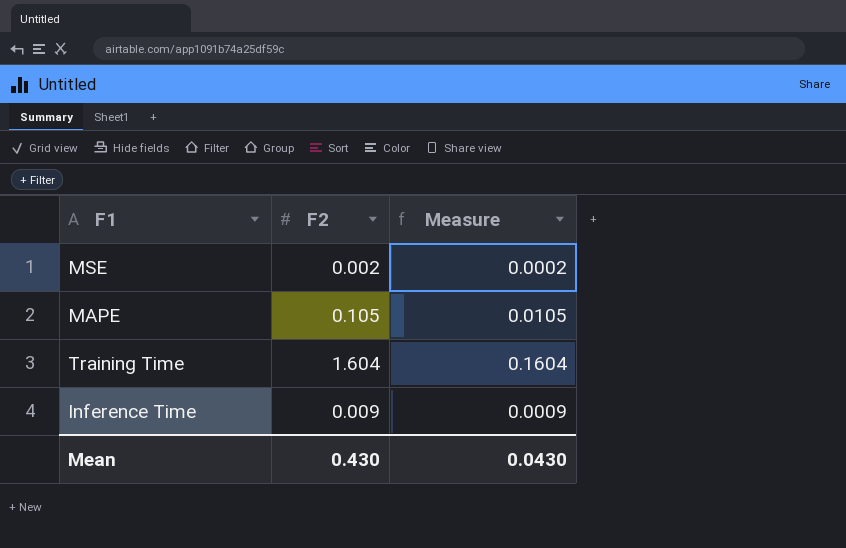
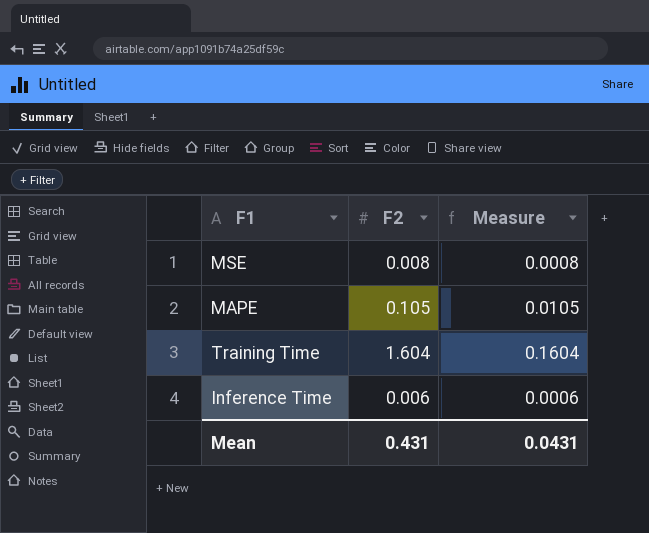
MSE | F2: 0.002 -> 0.008
MSE | Measure: 0.0002 -> 0.0008
Inference Time | F2: 0.009 -> 0.006
Inference Time | Measure: 0.0009 -> 0.0006
Mean | F2: 0.430 -> 0.431
Mean | Measure: 0.0430 -> 0.0431

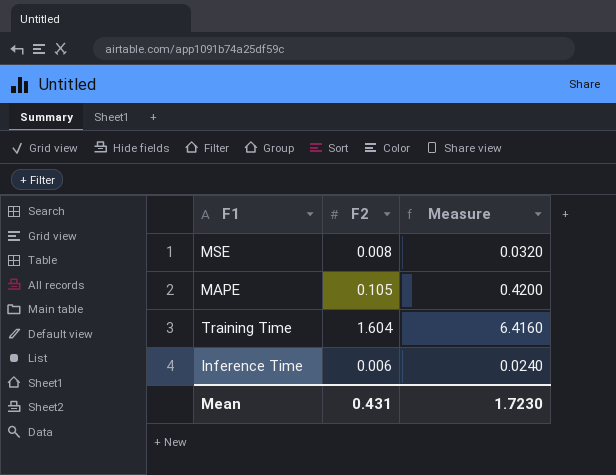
column Measure | formula: [F2] * 0.1 -> [F2] * 4
Mean | Measure: 0.0431 -> 1.7230

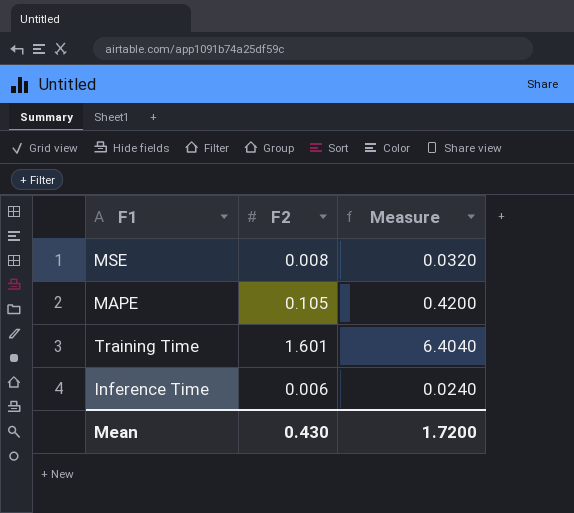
Training Time | F2: 1.604 -> 1.601
Training Time | Measure: 6.4160 -> 6.4040
Mean | F2: 0.431 -> 0.430
Mean | Measure: 1.7230 -> 1.7200

